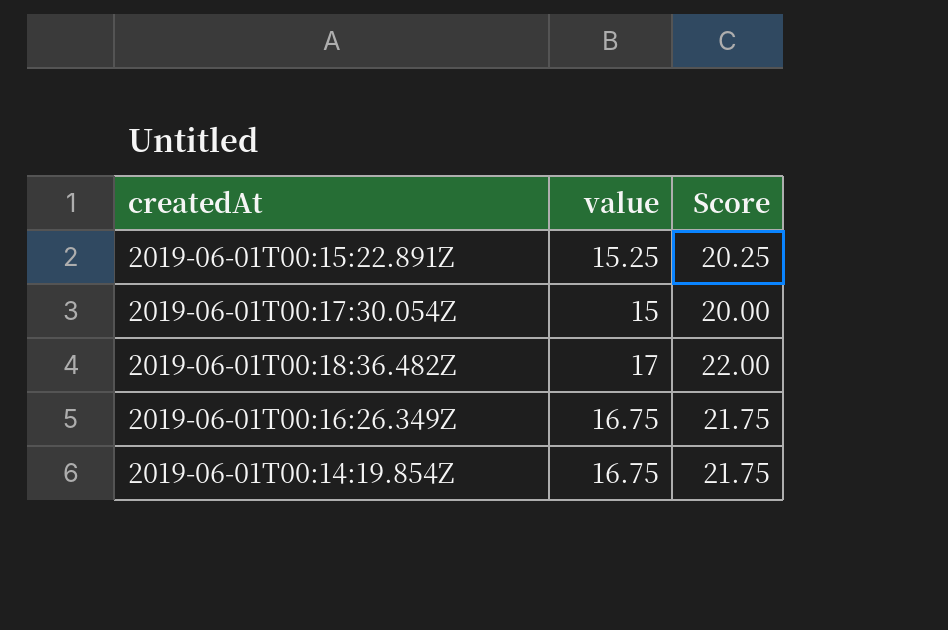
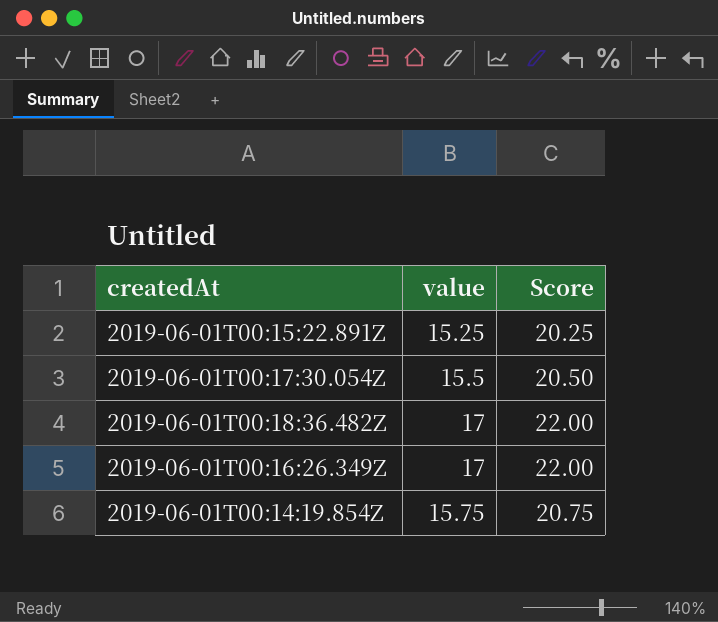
2019-06-01T00:17:30.054Z | value: 15 -> 15.5
2019-06-01T00:17:30.054Z | Score: 20.00 -> 20.50
2019-06-01T00:16:26.349Z | value: 16.75 -> 17
2019-06-01T00:16:26.349Z | Score: 21.75 -> 22.00
2019-06-01T00:14:19.854Z | value: 16.75 -> 15.75
2019-06-01T00:14:19.854Z | Score: 21.75 -> 20.75

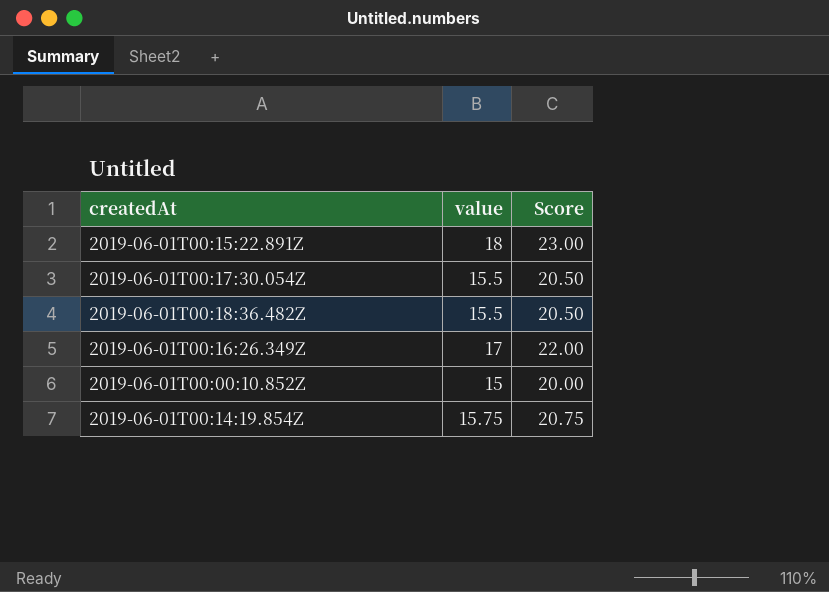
2019-06-01T00:15:22.891Z | value: 15.25 -> 18
2019-06-01T00:15:22.891Z | Score: 20.25 -> 23.00
2019-06-01T00:18:36.482Z | value: 17 -> 15.5
2019-06-01T00:18:36.482Z | Score: 22.00 -> 20.50
row 2019-06-01T00:00:10.852Z: none -> 15 | 20.00

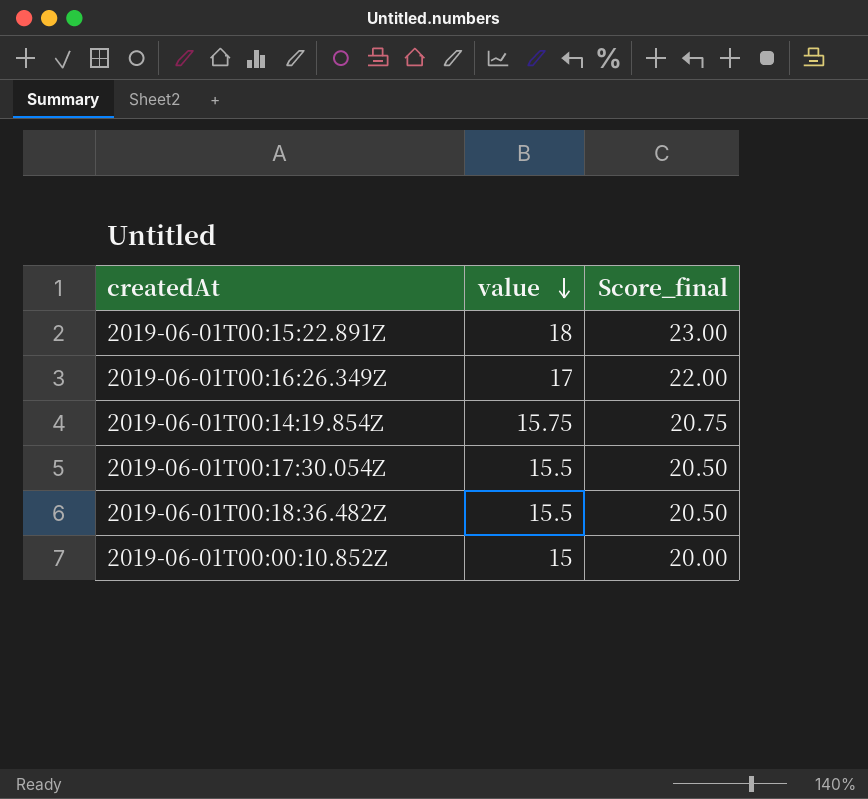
row order: none -> value descending
column name: Score -> Score_final

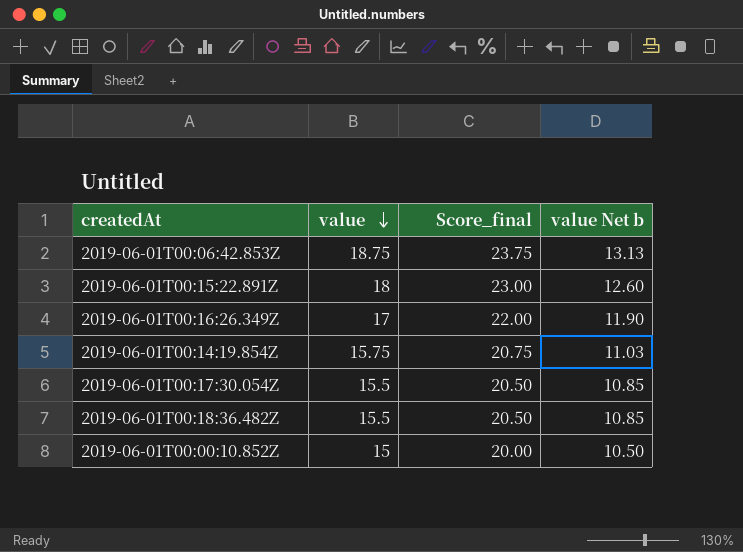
column value Net b | formula: none -> [value] * 0.7
row 2019-06-01T00:06:42.853Z: none -> 18.75 | 23.75 | 13.13

